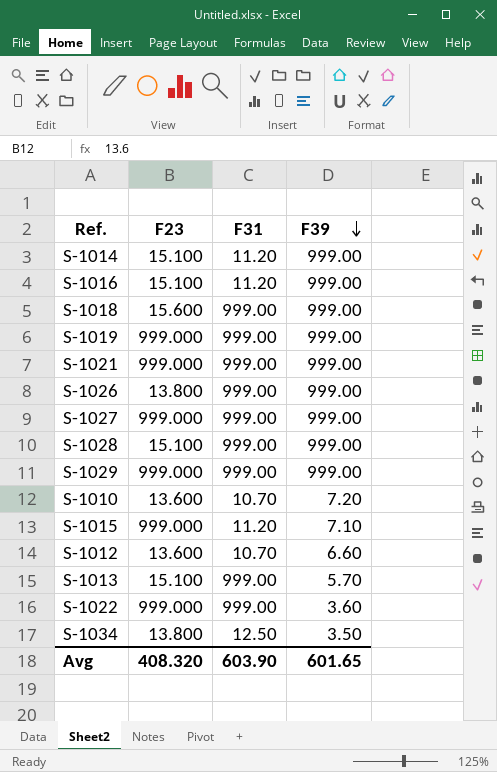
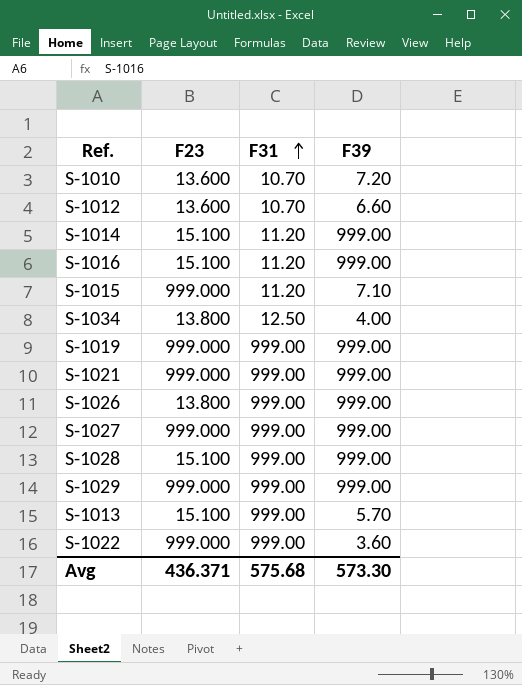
row order: F39 descending -> F31 ascending
row S-1018: 15.600 | 999.00 | 999.00 -> none
S-1034 | F39: 3.50 -> 4.00
Avg | F23: 408.320 -> 436.371
Avg | F31: 603.90 -> 575.68
Avg | F39: 601.65 -> 573.30

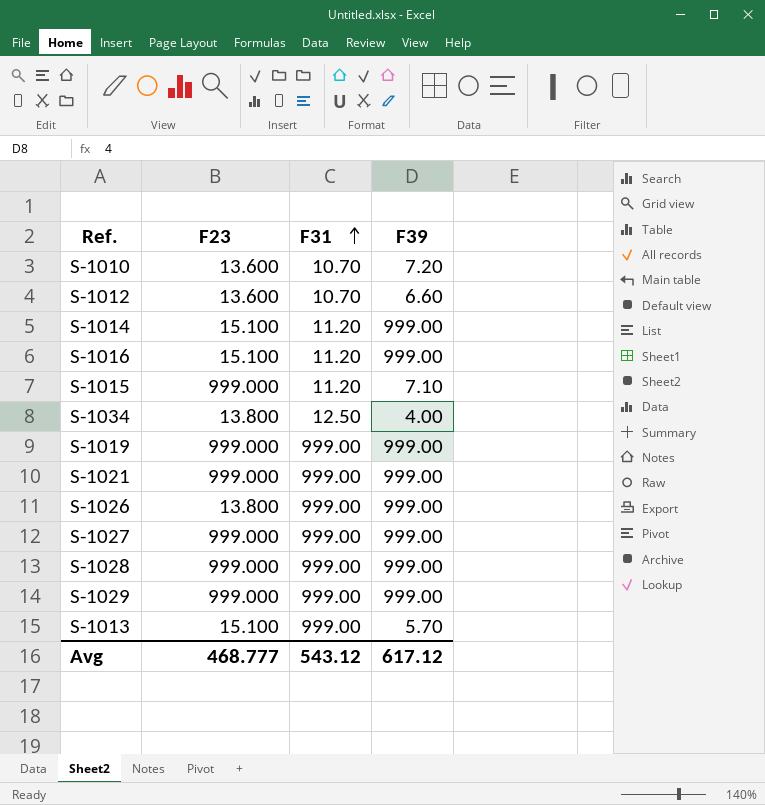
row S-1022: 999.000 | 999.00 | 3.60 -> none
S-1028 | F23: 15.100 -> 999.000
Avg | F23: 436.371 -> 468.777
Avg | F31: 575.68 -> 543.12
Avg | F39: 573.30 -> 617.12

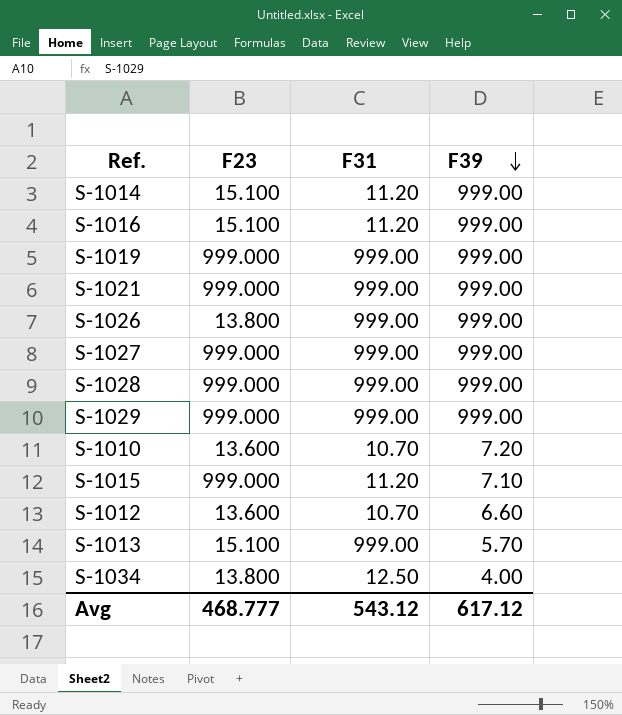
row order: F31 ascending -> F39 descending

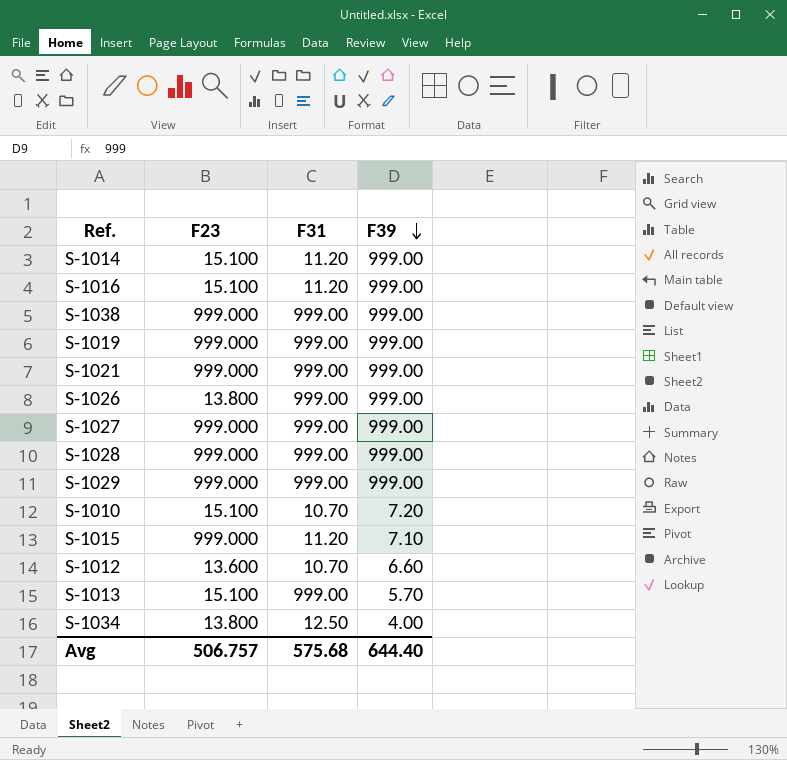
row S-1038: none -> 999.000 | 999.00 | 999.00
S-1010 | F23: 13.600 -> 15.100
Avg | F23: 468.777 -> 506.757
Avg | F31: 543.12 -> 575.68
Avg | F39: 617.12 -> 644.40

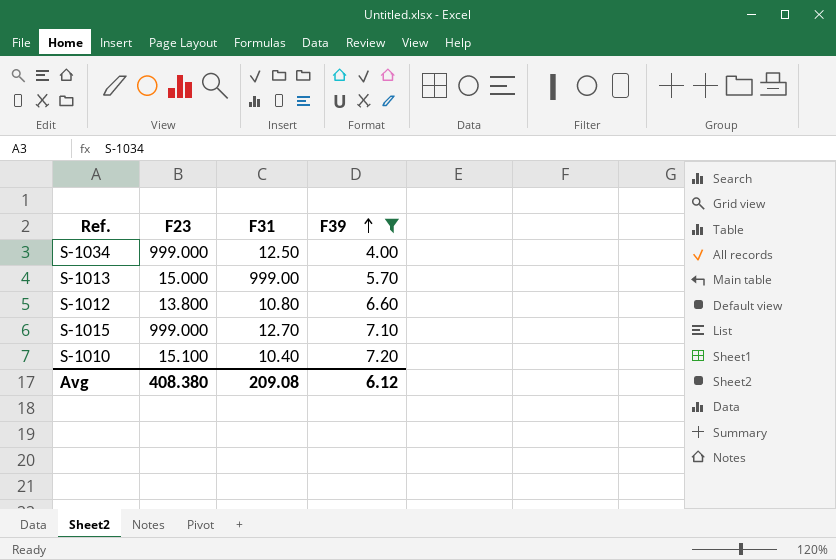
filter: none -> F39 != 999.00
row order: F39 descending -> F39 ascending
S-1034 | F23: 13.800 -> 999.000
S-1013 | F23: 15.100 -> 15.000
S-1012 | F23: 13.600 -> 13.800
S-1012 | F31: 10.70 -> 10.80
S-1015 | F31: 11.20 -> 12.70
S-1010 | F31: 10.70 -> 10.40
Avg | F23: 506.757 -> 408.380
Avg | F31: 575.68 -> 209.08
Avg | F39: 644.40 -> 6.12

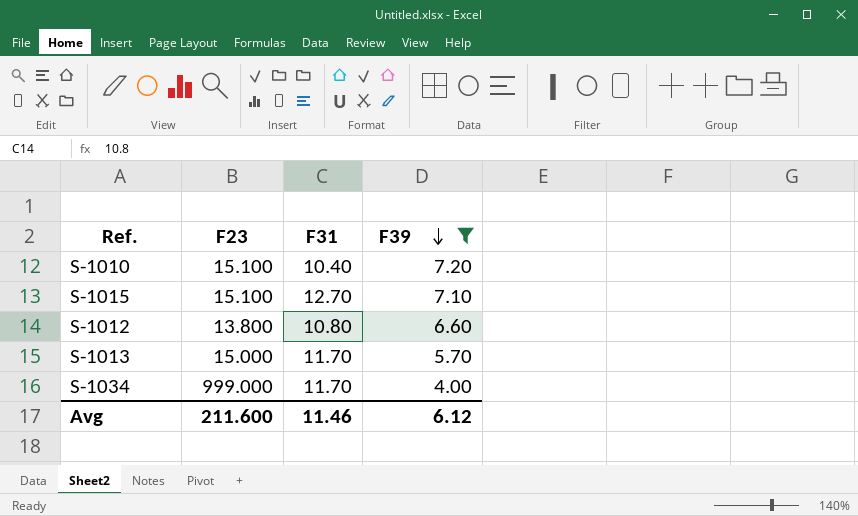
row order: F39 ascending -> F39 descending
S-1015 | F23: 999.000 -> 15.100
S-1013 | F31: 999.00 -> 11.70
S-1034 | F31: 12.50 -> 11.70
Avg | F23: 408.380 -> 211.600
Avg | F31: 209.08 -> 11.46

